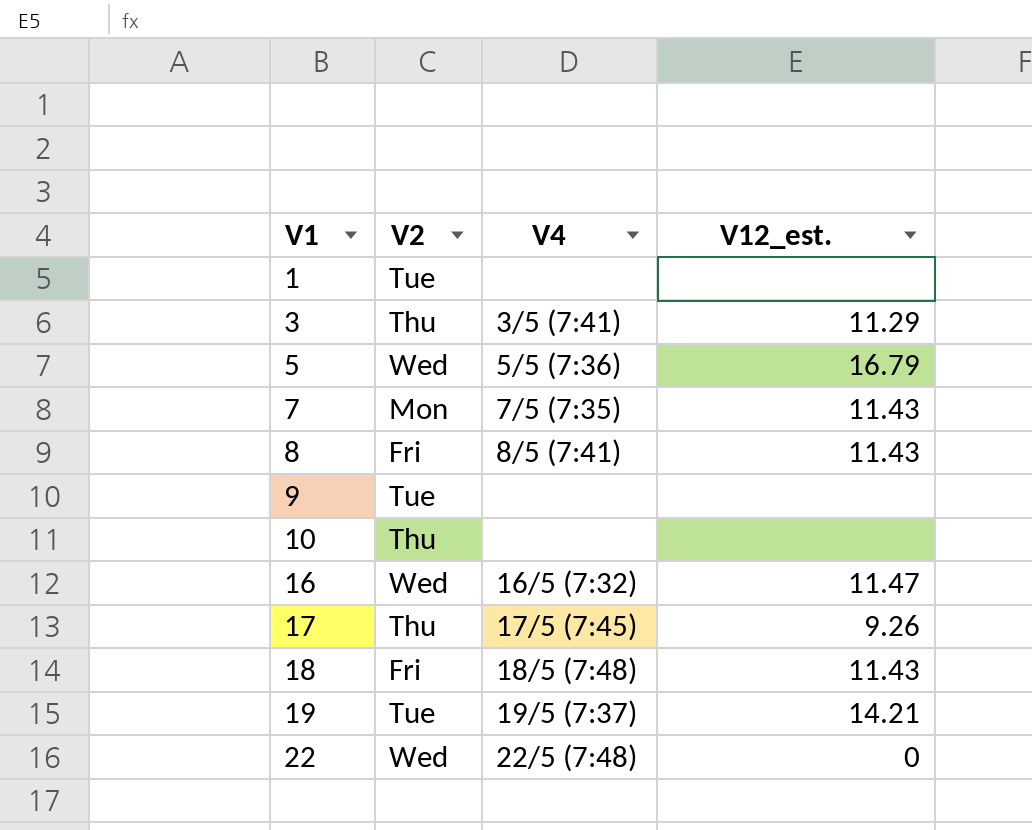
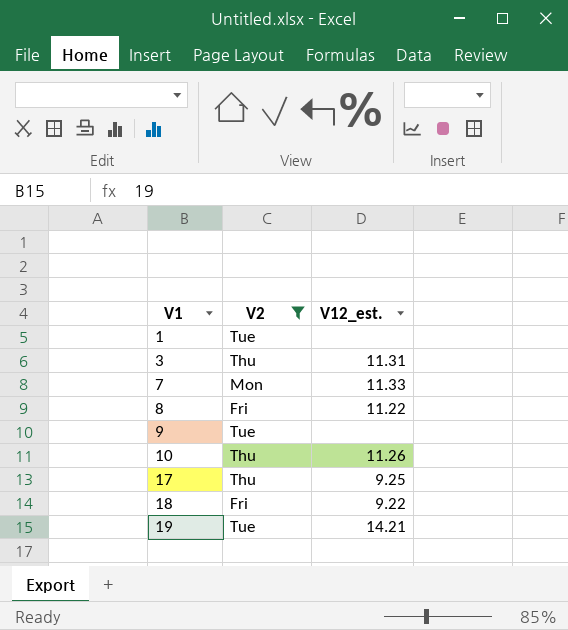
filter: none -> V2 != Wed
column V4 | position: 3 -> none
3 | V12_est.: 11.29 -> 11.31
7 | V12_est.: 11.43 -> 11.33
8 | V12_est.: 11.43 -> 11.22
10 | V12_est.: none -> 11.26
17 | V12_est.: 9.26 -> 9.25
18 | V12_est.: 11.43 -> 9.22

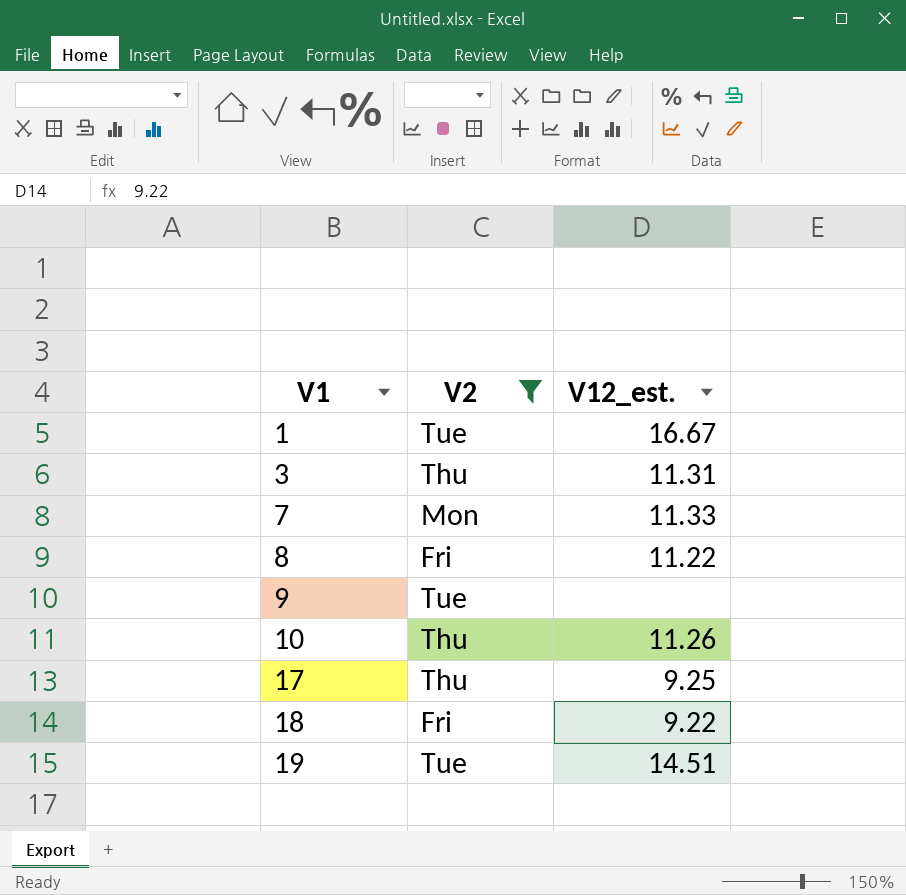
1 | V12_est.: none -> 16.67
19 | V12_est.: 14.21 -> 14.51

